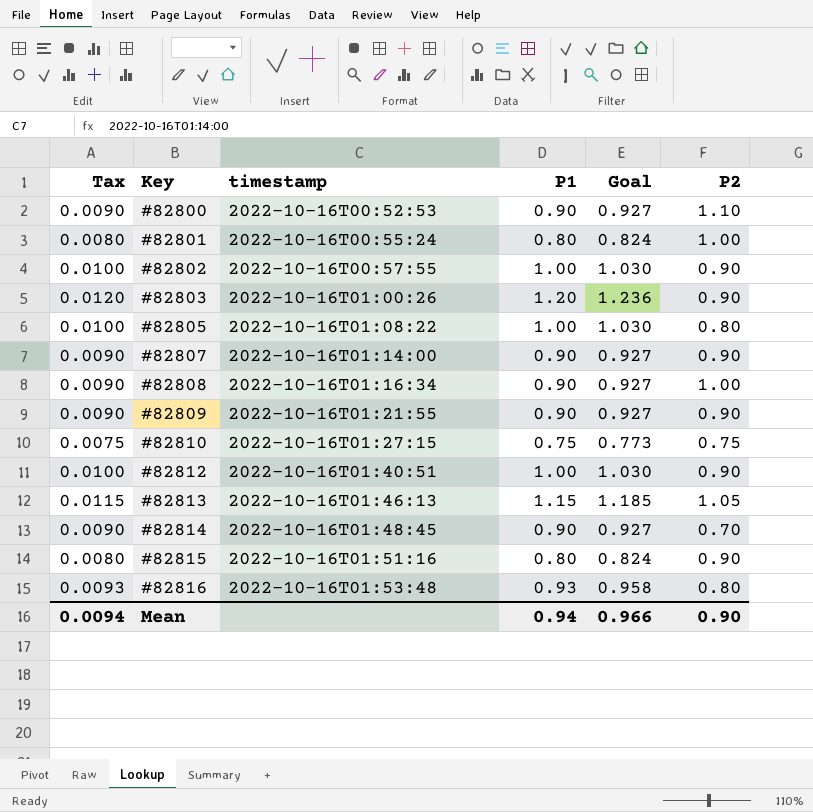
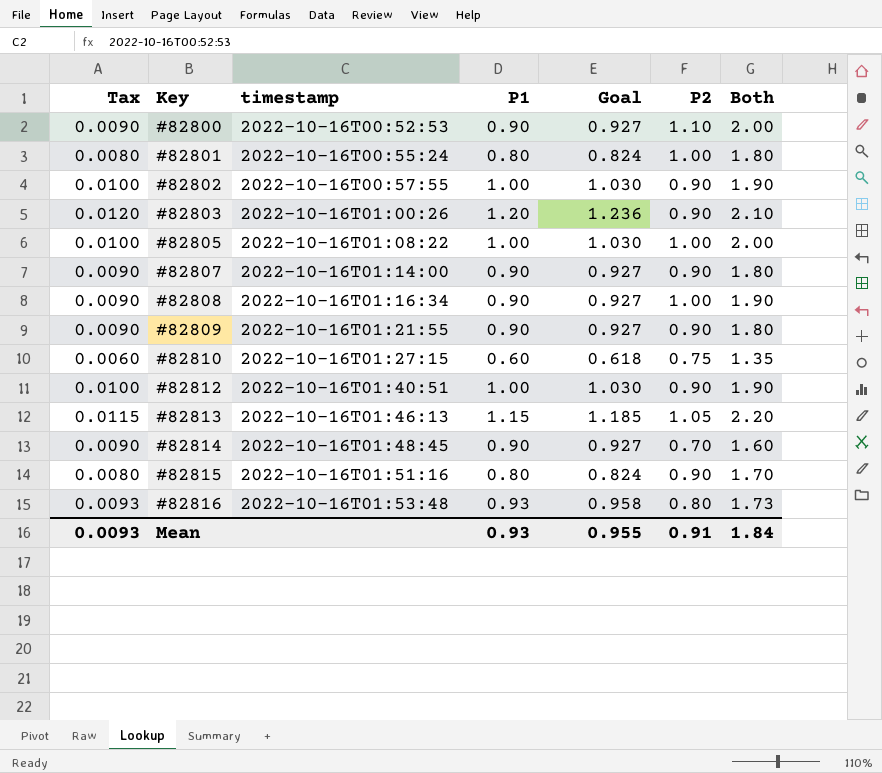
column Both | formula: none -> [P1] + [P2]
#82805 | P2: 0.80 -> 1.00
#82810 | Tax: 0.0075 -> 0.0060
#82810 | P1: 0.75 -> 0.60
#82810 | Goal: 0.773 -> 0.618
Mean | Tax: 0.0094 -> 0.0093
Mean | P1: 0.94 -> 0.93
Mean | Goal: 0.966 -> 0.955
Mean | P2: 0.90 -> 0.91

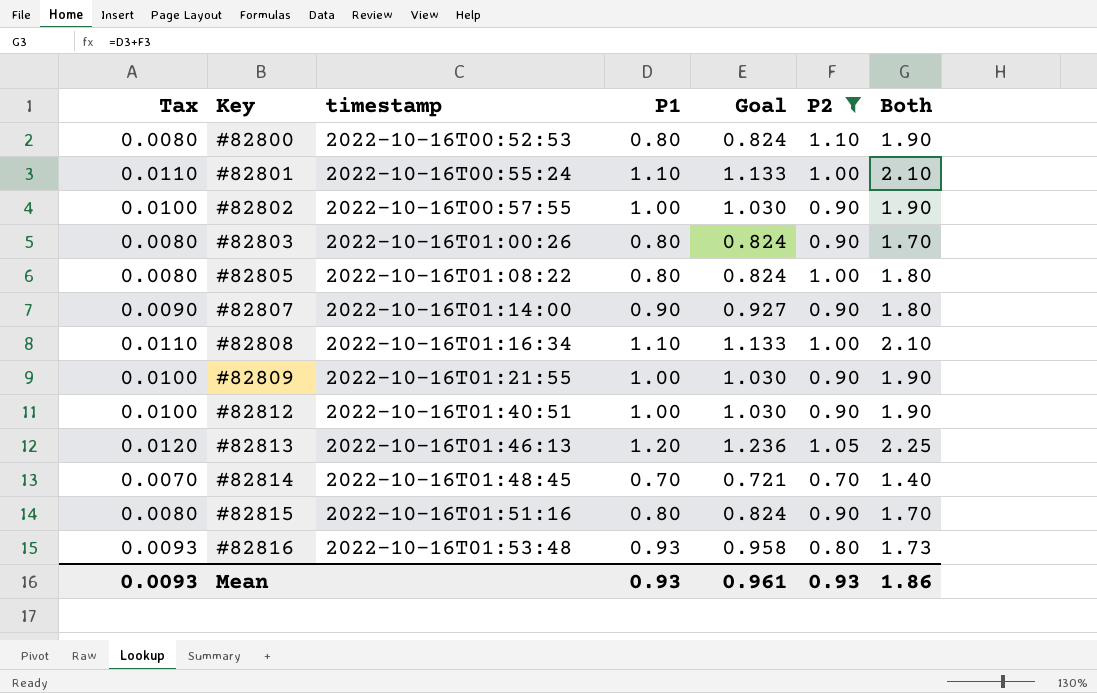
filter: none -> P2 != 0.75
#82800 | Tax: 0.0090 -> 0.0080
#82800 | P1: 0.90 -> 0.80
#82800 | Goal: 0.927 -> 0.824
#82800 | Both: 2.00 -> 1.90
#82801 | Tax: 0.0080 -> 0.0110
#82801 | P1: 0.80 -> 1.10
#82801 | Goal: 0.824 -> 1.133
#82801 | Both: 1.80 -> 2.10
#82803 | Tax: 0.0120 -> 0.0080
#82803 | P1: 1.20 -> 0.80
#82803 | Goal: 1.236 -> 0.824
#82803 | Both: 2.10 -> 1.70
#82805 | Tax: 0.0100 -> 0.0080
#82805 | P1: 1.00 -> 0.80
#82805 | Goal: 1.030 -> 0.824
#82805 | Both: 2.00 -> 1.80
#82808 | Tax: 0.0090 -> 0.0110
#82808 | P1: 0.90 -> 1.10
#82808 | Goal: 0.927 -> 1.133
#82808 | Both: 1.90 -> 2.10
#82809 | Tax: 0.0090 -> 0.0100
#82809 | P1: 0.90 -> 1.00
#82809 | Goal: 0.927 -> 1.030
#82809 | Both: 1.80 -> 1.90
#82813 | Tax: 0.0115 -> 0.0120
#82813 | P1: 1.15 -> 1.20
#82813 | Goal: 1.185 -> 1.236
#82813 | Both: 2.20 -> 2.25
#82814 | Tax: 0.0090 -> 0.0070
#82814 | P1: 0.90 -> 0.70
#82814 | Goal: 0.927 -> 0.721
#82814 | Both: 1.60 -> 1.40
Mean | Goal: 0.955 -> 0.961
Mean | P2: 0.91 -> 0.93
Mean | Both: 1.84 -> 1.86

